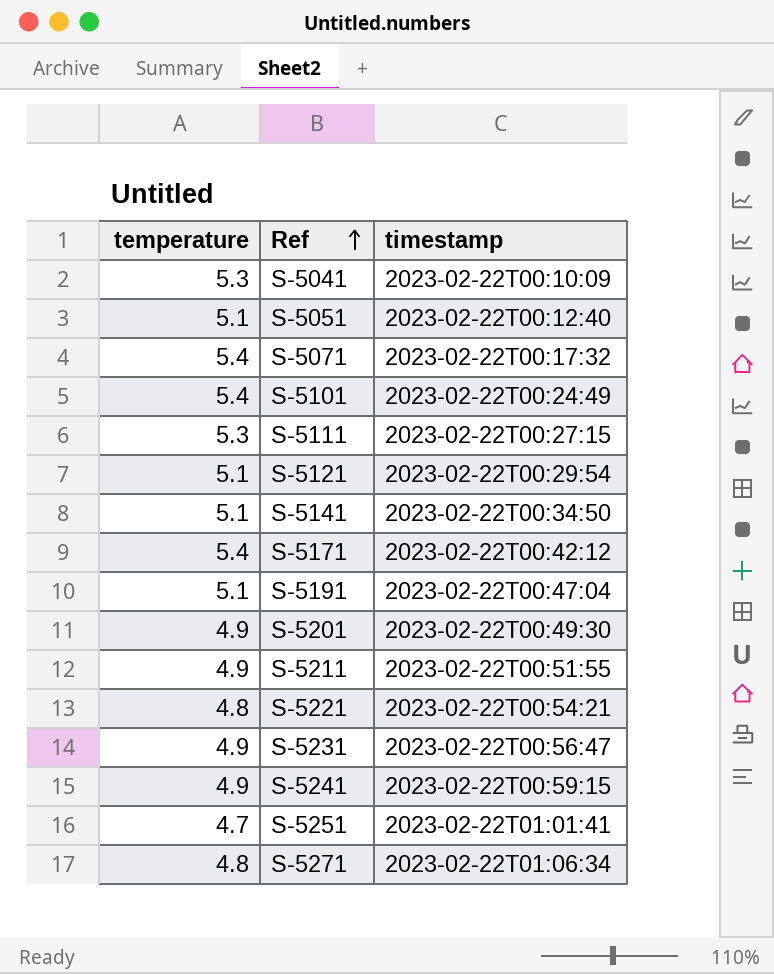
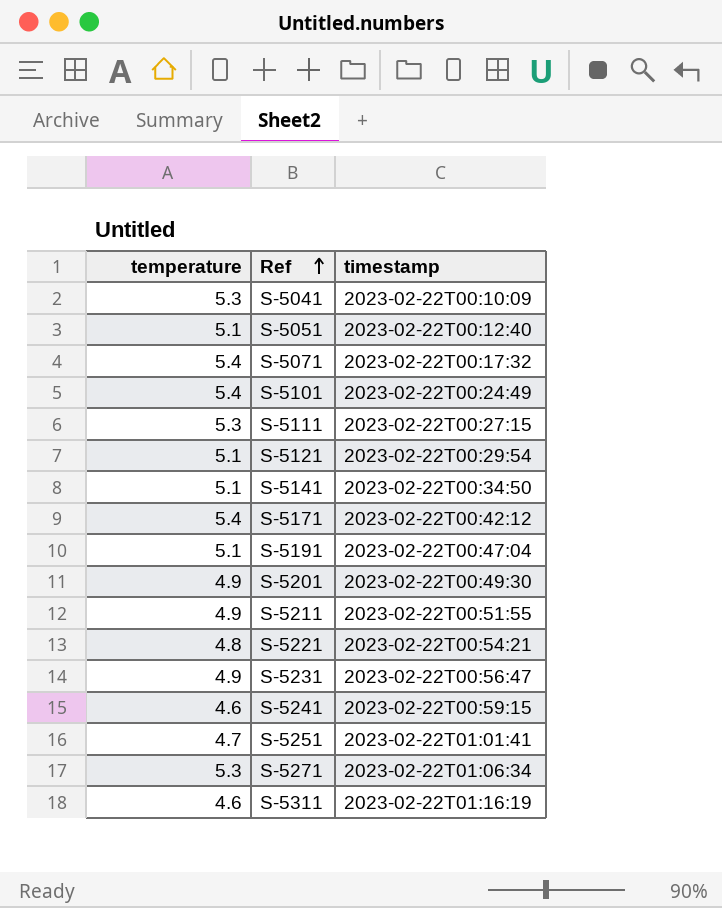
S-5241 | temperature: 4.9 -> 4.6
S-5271 | temperature: 4.8 -> 5.3
row S-5311: none -> 4.6 | 2023-02-22T01:16:19

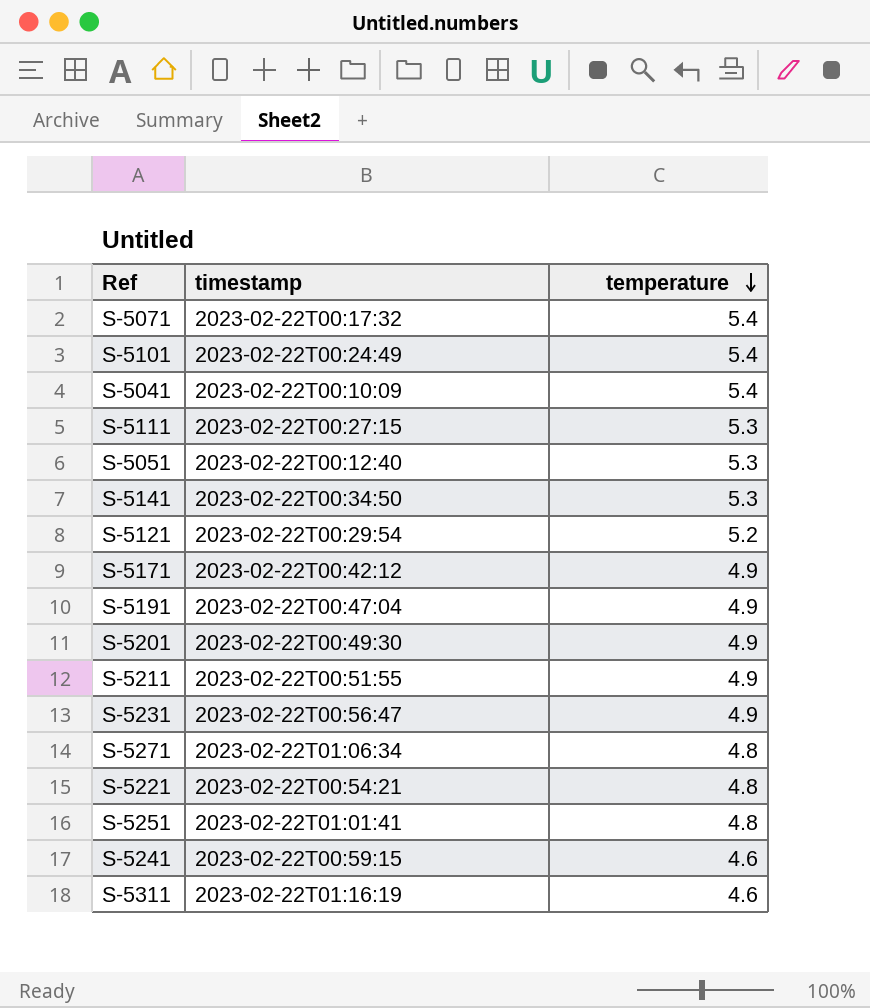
row order: Ref ascending -> temperature descending
column temperature | position: 1 -> 3
S-5041 | temperature: 5.3 -> 5.4
S-5051 | temperature: 5.1 -> 5.3
S-5141 | temperature: 5.1 -> 5.3
S-5121 | temperature: 5.1 -> 5.2
S-5171 | temperature: 5.4 -> 4.9
S-5191 | temperature: 5.1 -> 4.9
S-5271 | temperature: 5.3 -> 4.8
S-5251 | temperature: 4.7 -> 4.8

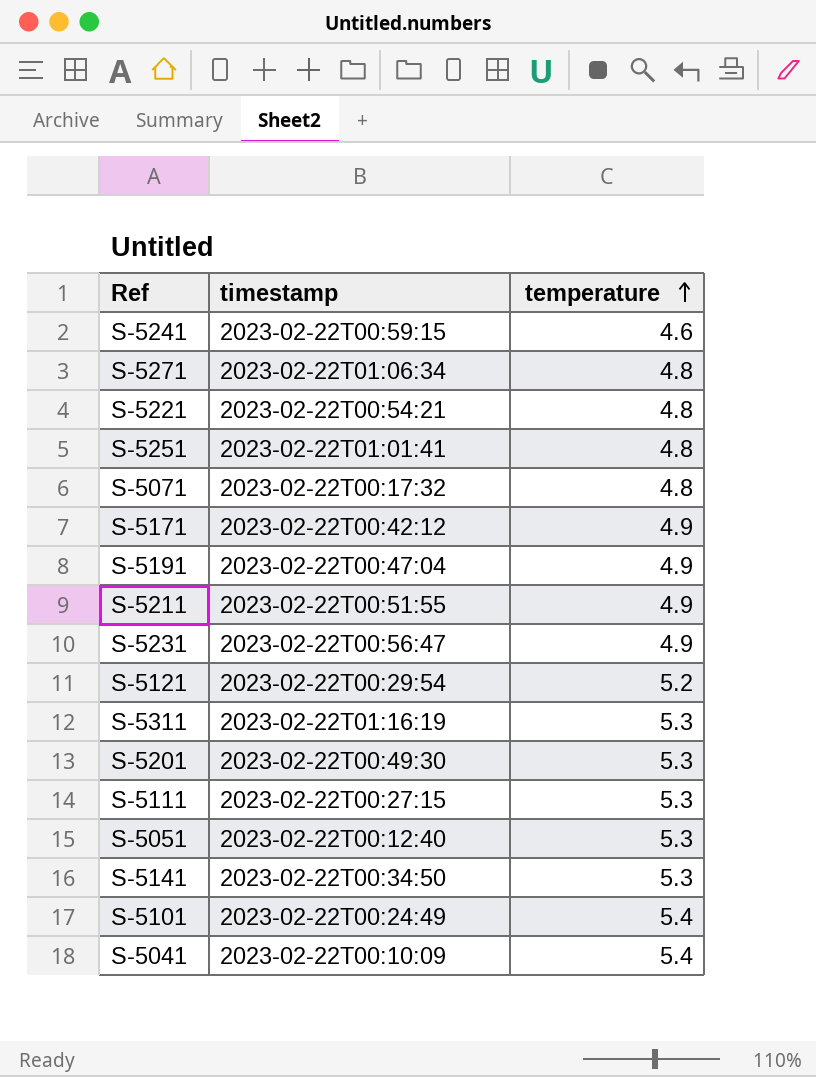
row order: temperature descending -> temperature ascending
S-5071 | temperature: 5.4 -> 4.8
S-5311 | temperature: 4.6 -> 5.3
S-5201 | temperature: 4.9 -> 5.3

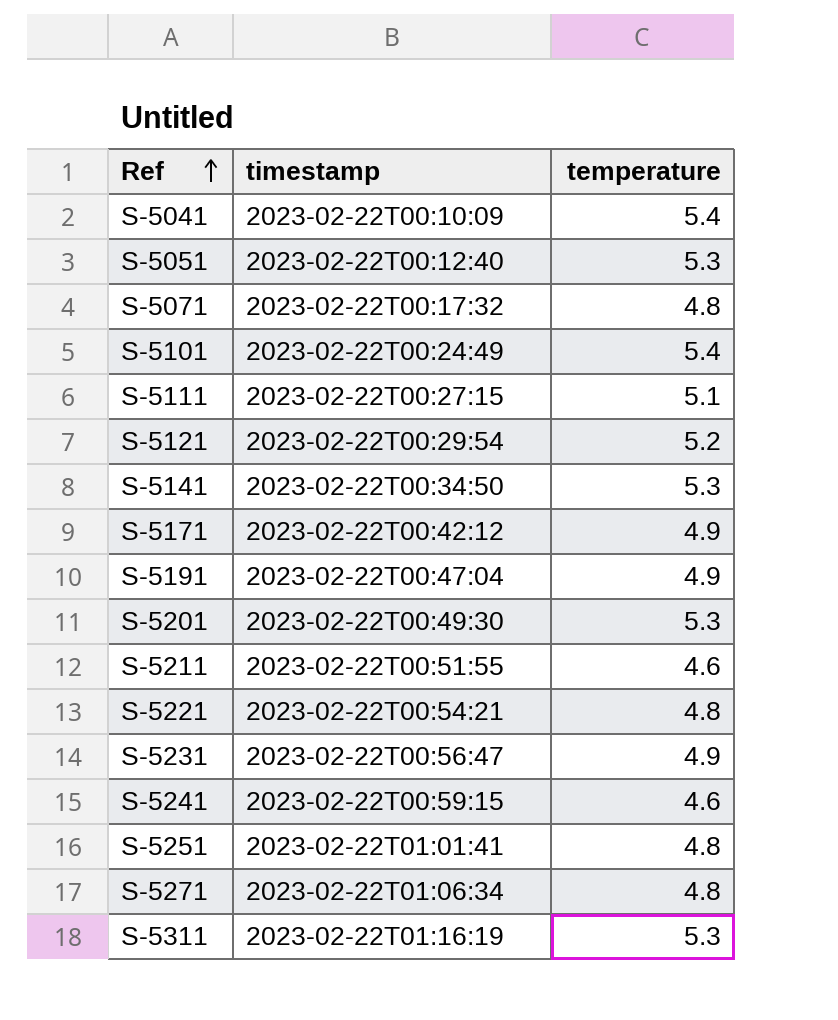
row order: temperature ascending -> Ref ascending
S-5111 | temperature: 5.3 -> 5.1
S-5211 | temperature: 4.9 -> 4.6

